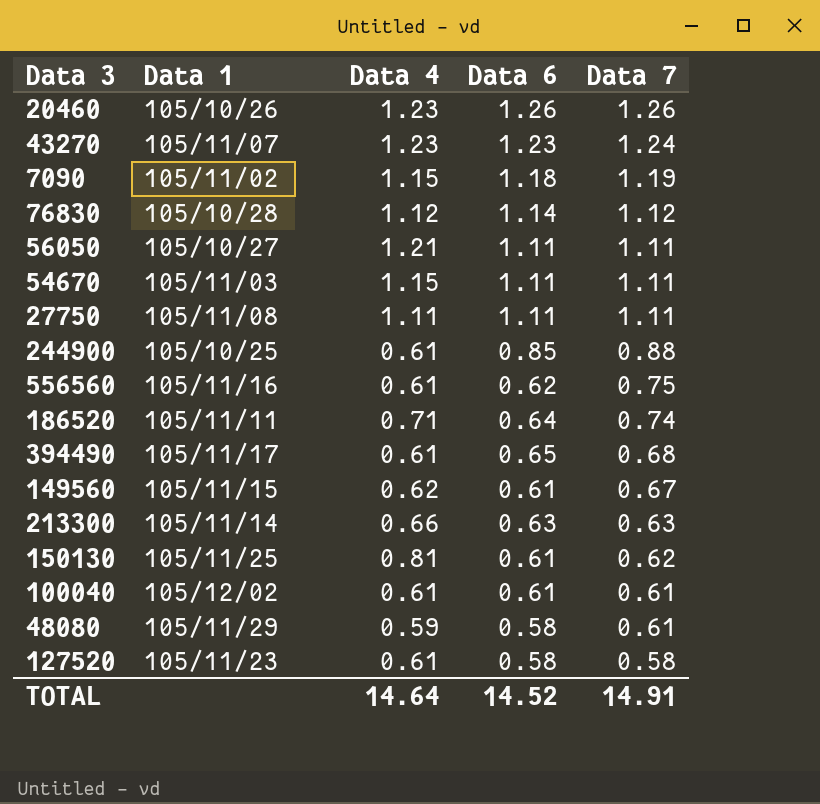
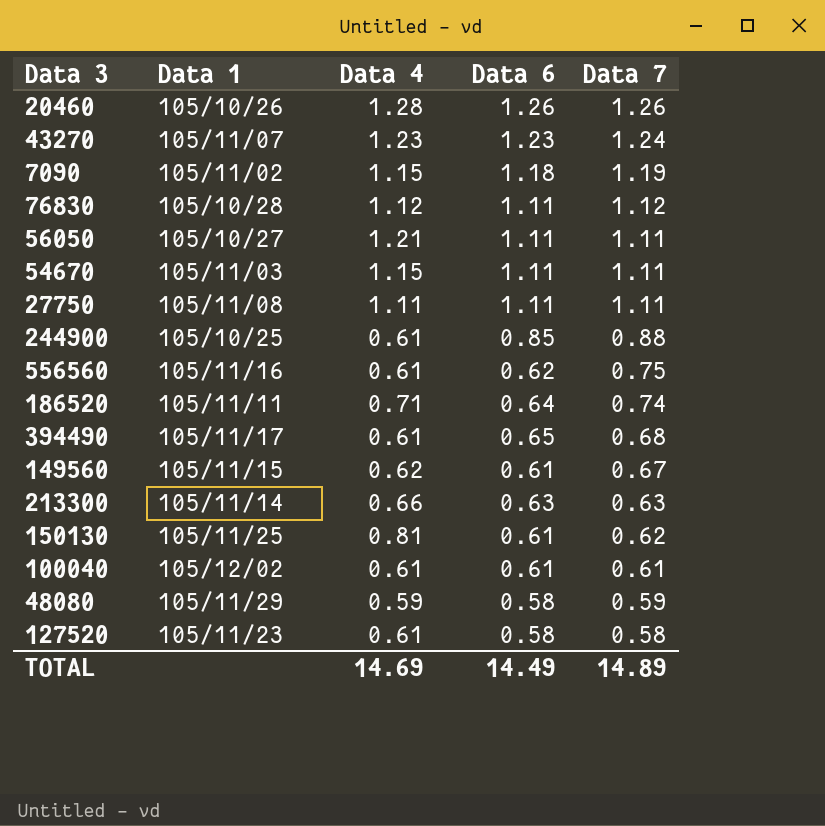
20460 | Data 4: 1.23 -> 1.28
76830 | Data 6: 1.14 -> 1.11
48080 | Data 7: 0.61 -> 0.59
TOTAL | Data 4: 14.64 -> 14.69
TOTAL | Data 6: 14.52 -> 14.49
TOTAL | Data 7: 14.91 -> 14.89

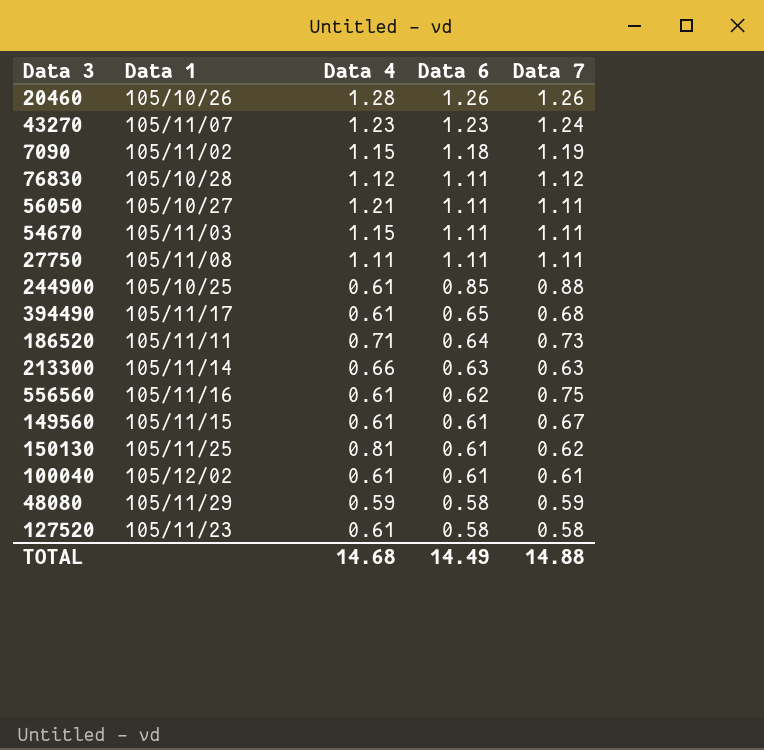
row order: Data 7 descending -> Data 6 descending
186520 | Data 7: 0.74 -> 0.73
149560 | Data 4: 0.62 -> 0.61
TOTAL | Data 4: 14.69 -> 14.68
TOTAL | Data 7: 14.89 -> 14.88

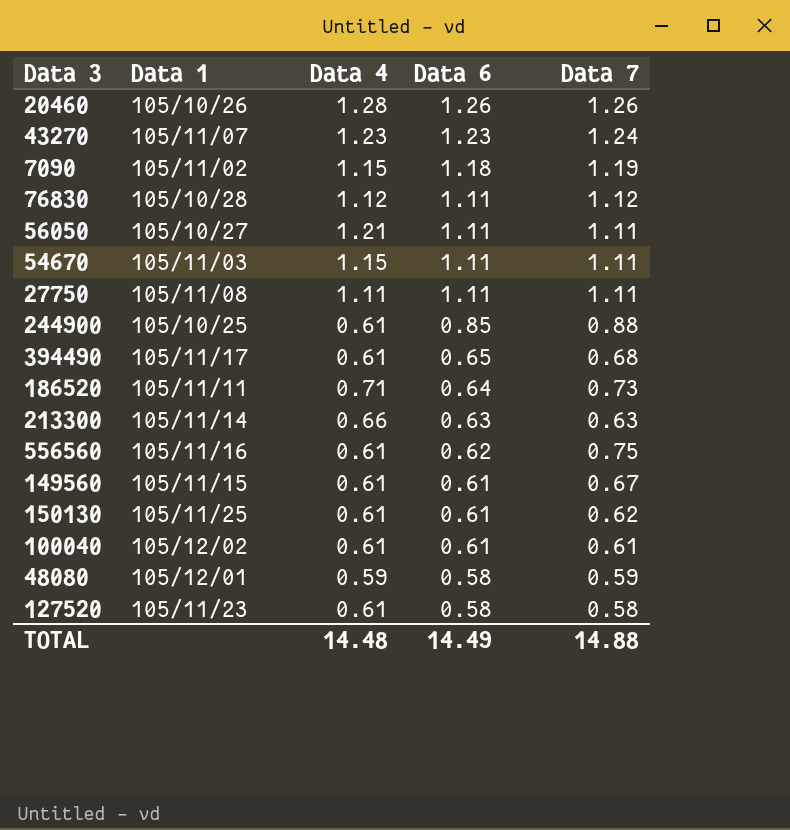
150130 | Data 4: 0.81 -> 0.61
48080 | Data 1: 105/11/29 -> 105/12/01
TOTAL | Data 4: 14.68 -> 14.48

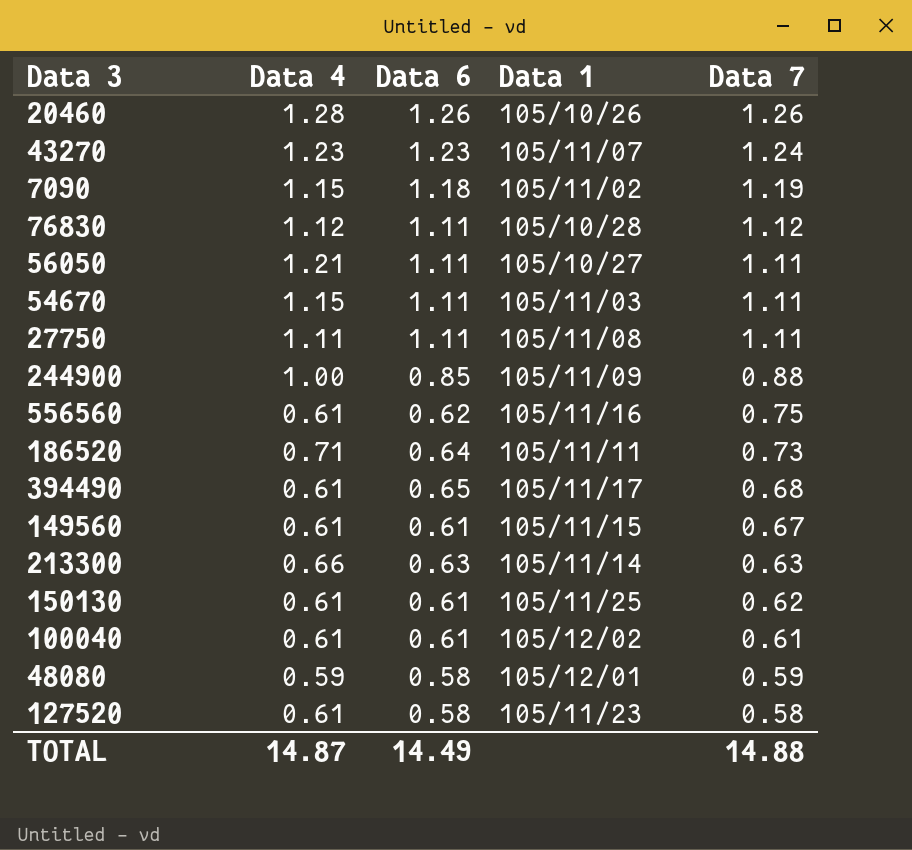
row order: Data 6 descending -> Data 7 descending
column Data 1 | position: 2 -> 4
244900 | Data 4: 0.61 -> 1.00
244900 | Data 1: 105/10/25 -> 105/11/09
TOTAL | Data 4: 14.48 -> 14.87

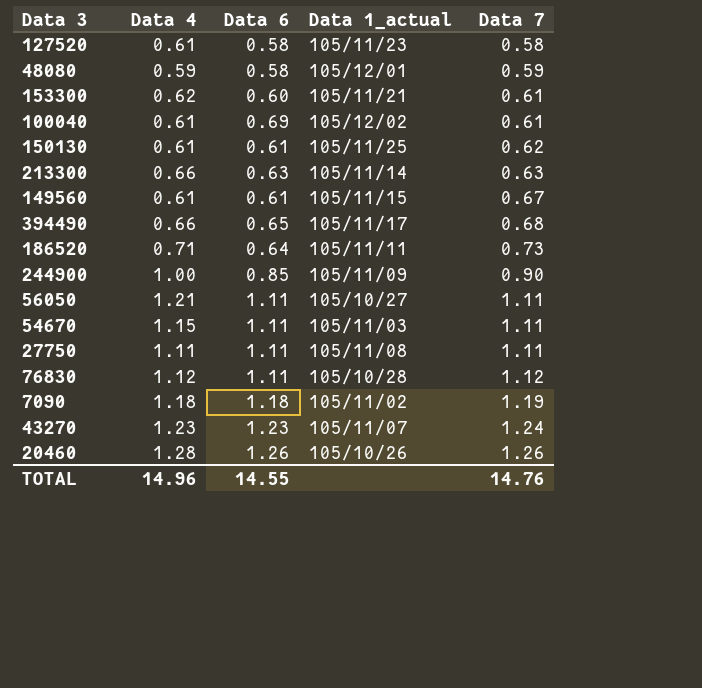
row order: Data 7 descending -> Data 7 ascending
column name: Data 1 -> Data 1_actual
row 556560: 0.61 | 0.62 | 105/11/16 | 0.75 -> none
row 153300: none -> 0.62 | 0.60 | 105/11/21 | 0.61
100040 | Data 6: 0.61 -> 0.69
394490 | Data 4: 0.61 -> 0.66
244900 | Data 7: 0.88 -> 0.90
7090 | Data 4: 1.15 -> 1.18
TOTAL | Data 4: 14.87 -> 14.96
TOTAL | Data 6: 14.49 -> 14.55
TOTAL | Data 7: 14.88 -> 14.76

